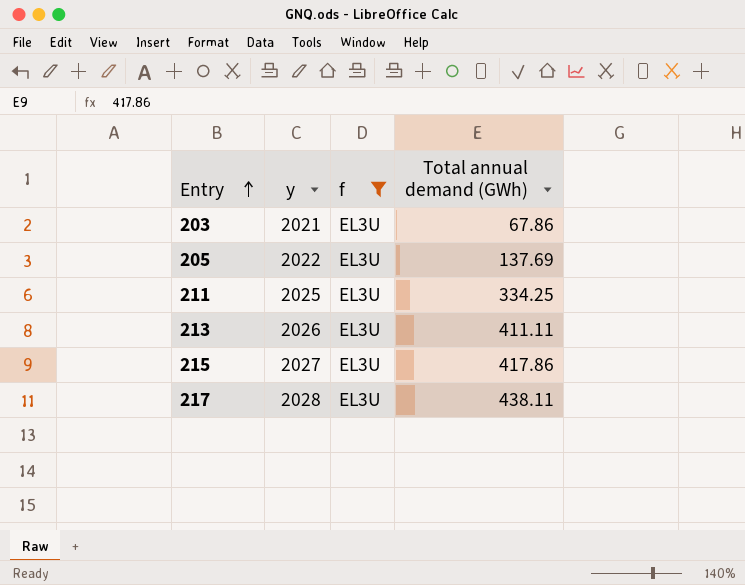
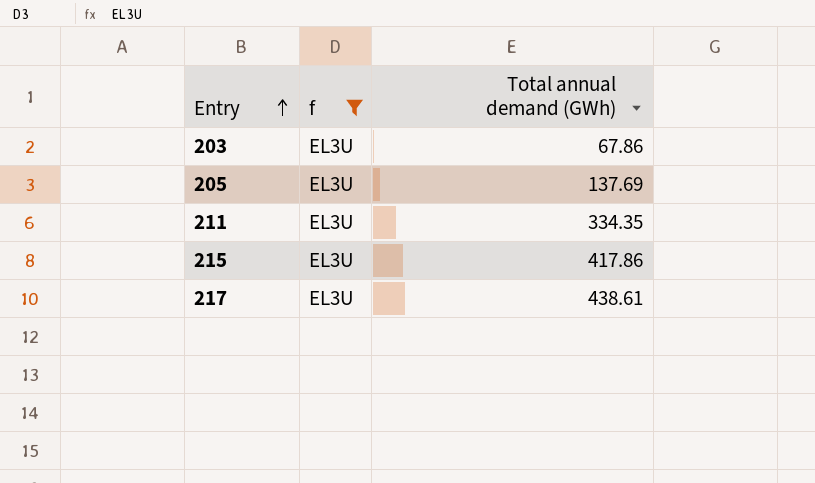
column y | position: 2 -> none
row 213: 2026 | EL3U | 411.11 -> none
211 | Total annual demand (GWh): 334.25 -> 334.35
217 | Total annual demand (GWh): 438.11 -> 438.61

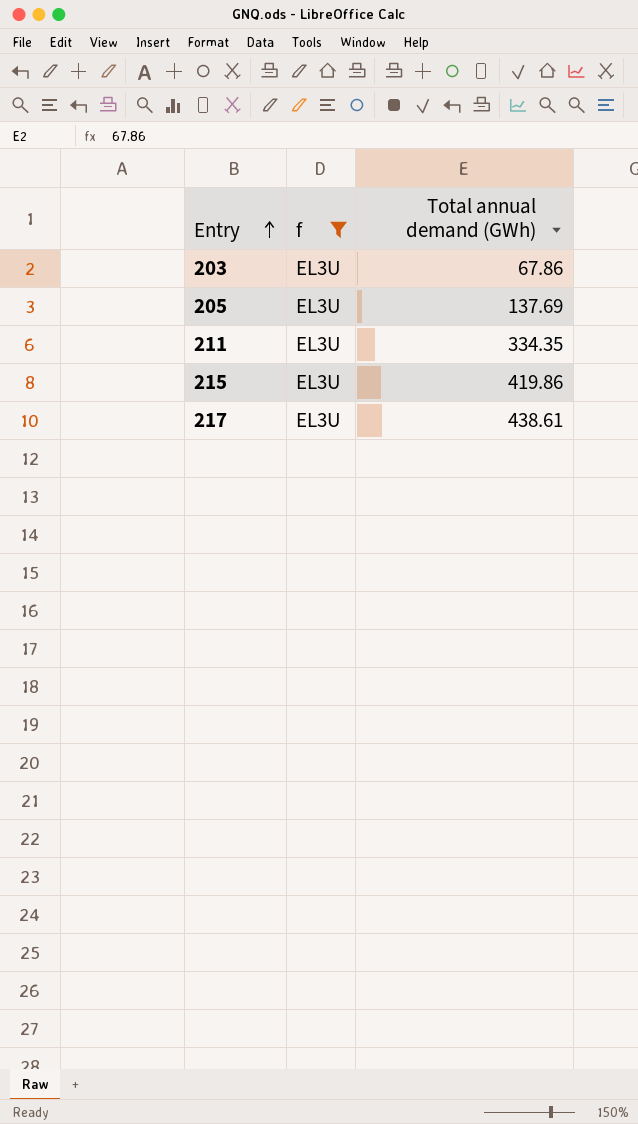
215 | Total annual demand (GWh): 417.86 -> 419.86

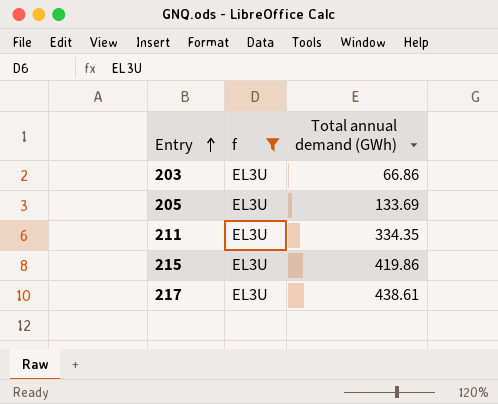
203 | Total annual demand (GWh): 67.86 -> 66.86
205 | Total annual demand (GWh): 137.69 -> 133.69

